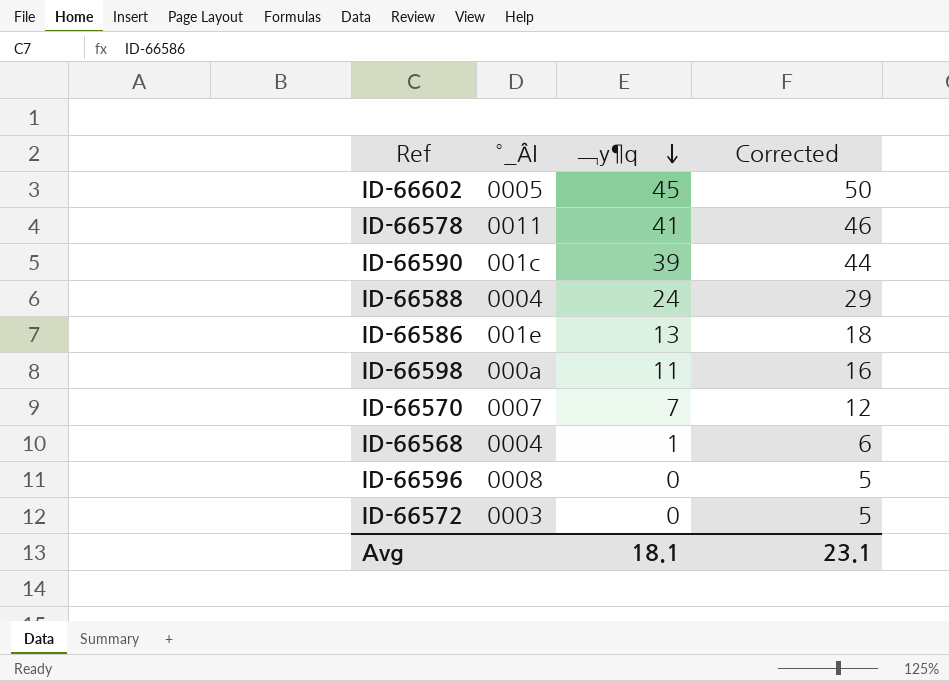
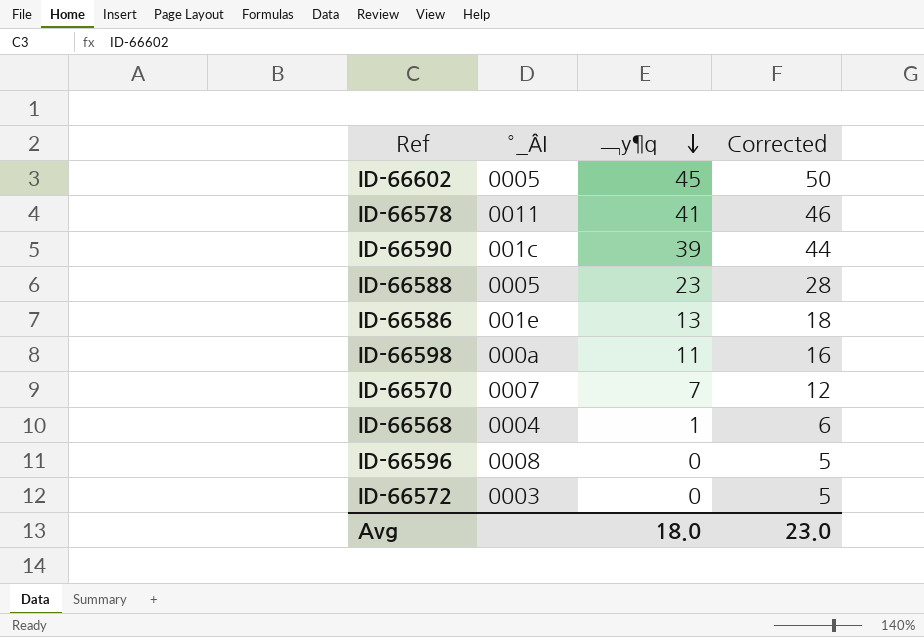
ID-66588 | °_ÂI: 0004 -> 0005
ID-66588 | ¬y¶q: 24 -> 23
ID-66588 | Corrected: 29 -> 28
Avg | ¬y¶q: 18.1 -> 18.0
Avg | Corrected: 23.1 -> 23.0

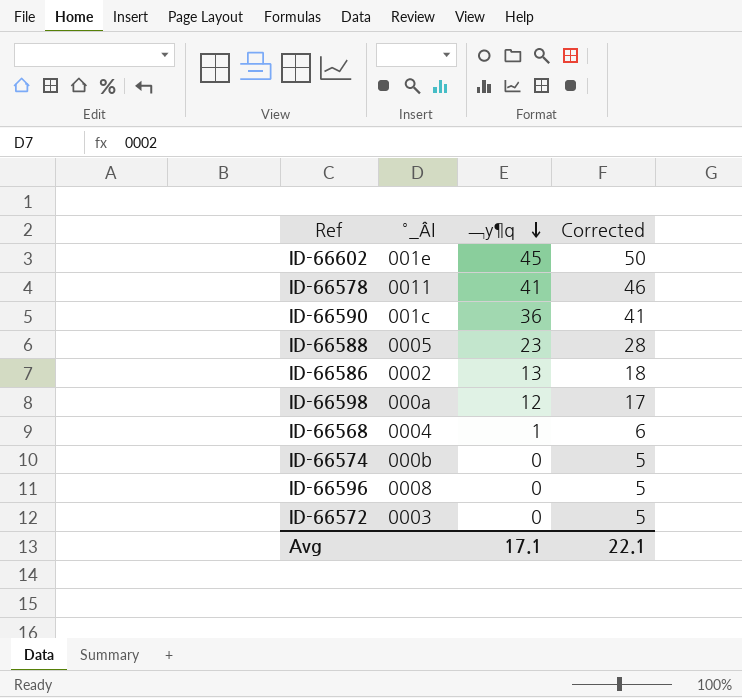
row ID-66570: 0007 | 7 | 12 -> none
ID-66602 | °_ÂI: 0005 -> 001e
ID-66590 | ¬y¶q: 39 -> 36
ID-66590 | Corrected: 44 -> 41
ID-66586 | °_ÂI: 001e -> 0002
ID-66598 | ¬y¶q: 11 -> 12
ID-66598 | Corrected: 16 -> 17
row ID-66574: none -> 000b | 0 | 5
Avg | ¬y¶q: 18.0 -> 17.1
Avg | Corrected: 23.0 -> 22.1

